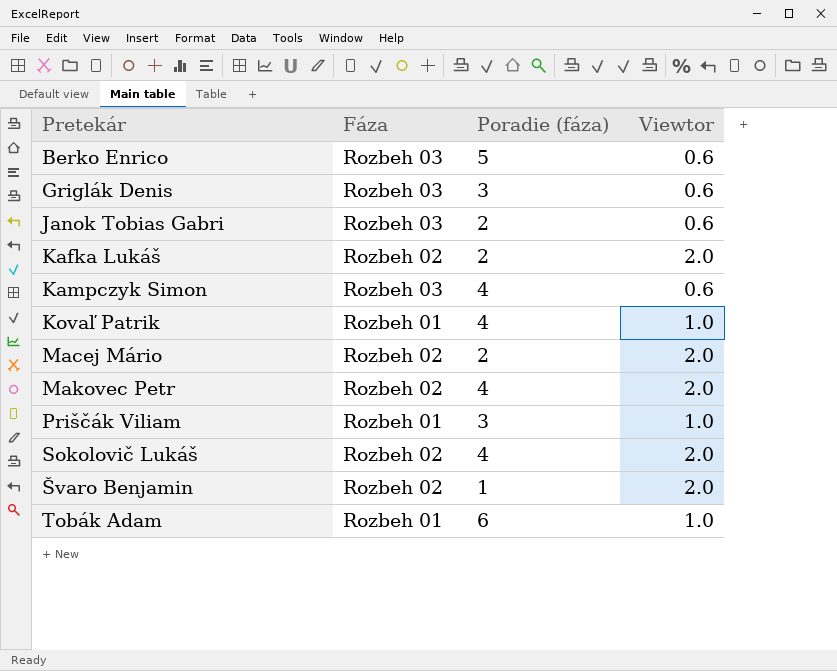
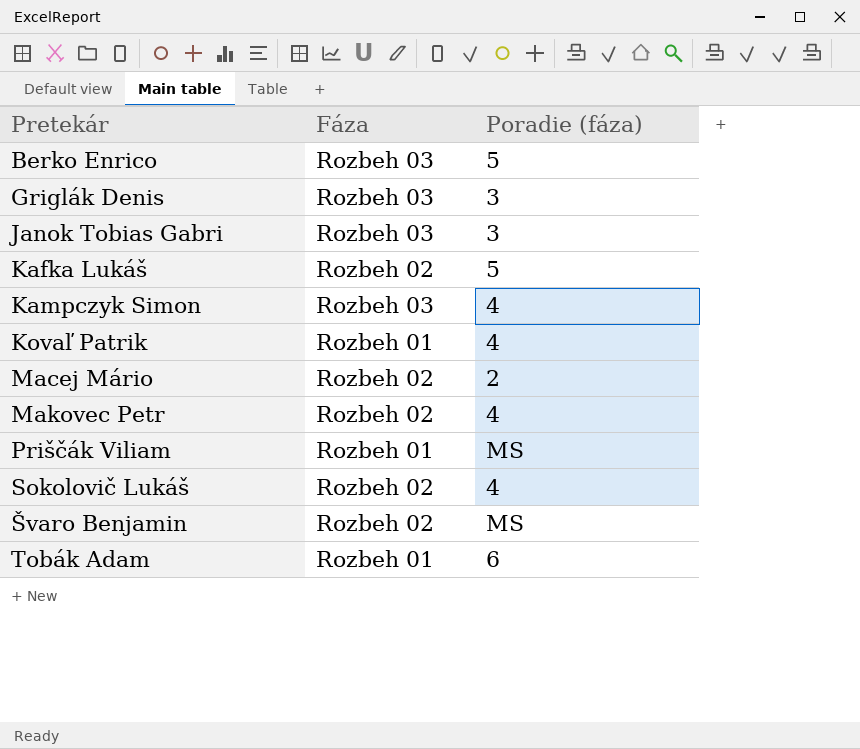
column Viewtor | position: 4 -> none
Janok Tobias Gabri | Poradie (fáza): 2 -> 3
Kafka Lukáš | Poradie (fáza): 2 -> 5
Priščák Viliam | Poradie (fáza): 3 -> MS
Švaro Benjamin | Poradie (fáza): 1 -> MS

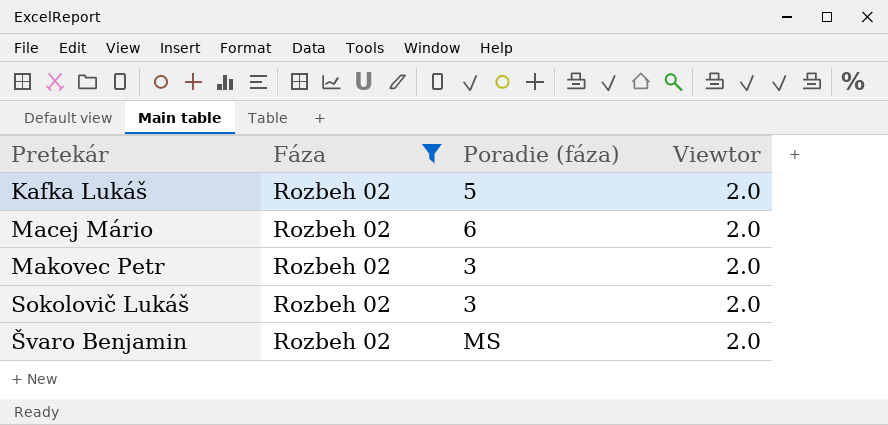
filter: none -> Fáza = Rozbeh 02
column Viewtor | position: none -> 4
Macej Mário | Poradie (fáza): 2 -> 6
Makovec Petr | Poradie (fáza): 4 -> 3
Sokolovič Lukáš | Poradie (fáza): 4 -> 3

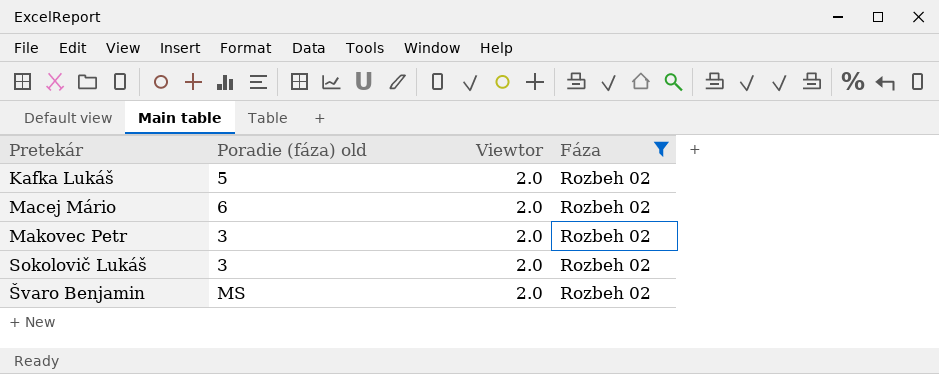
column name: Poradie (fáza) -> Poradie (fáza) old
column Fáza | position: 2 -> 4

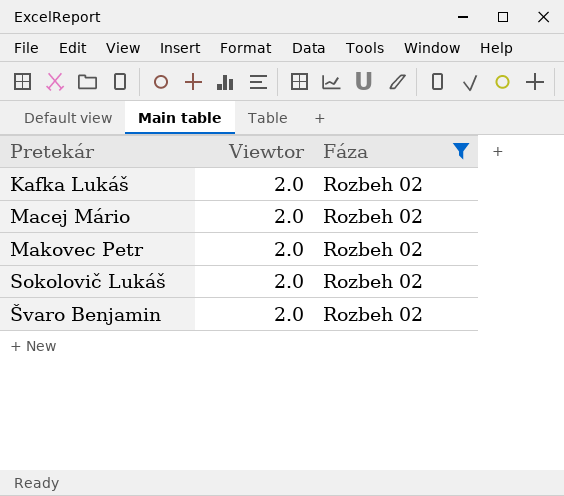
column Poradie (fáza) old | position: 2 -> none

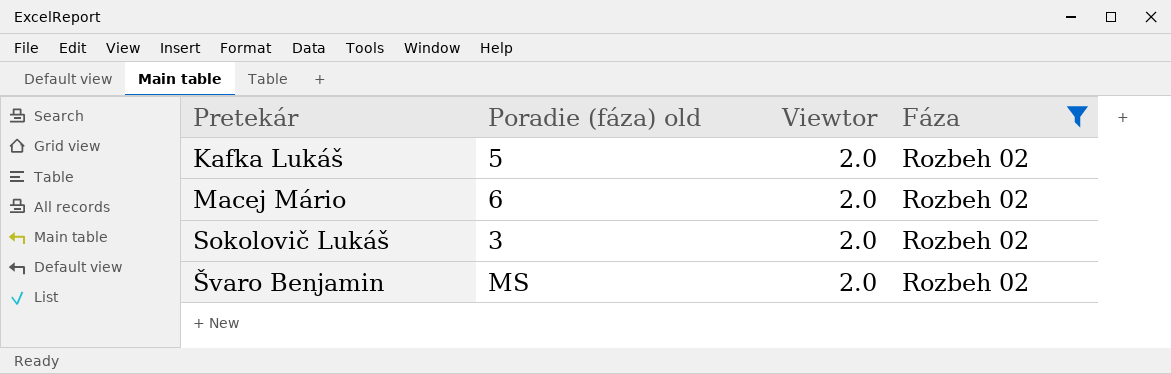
column Poradie (fáza) old | position: none -> 2
row Makovec Petr: 2.0 | Rozbeh 02 -> none

